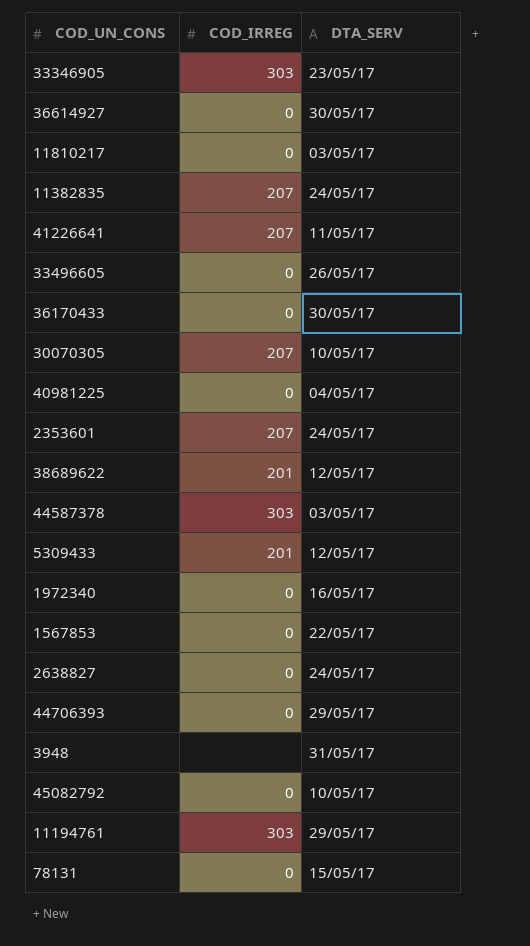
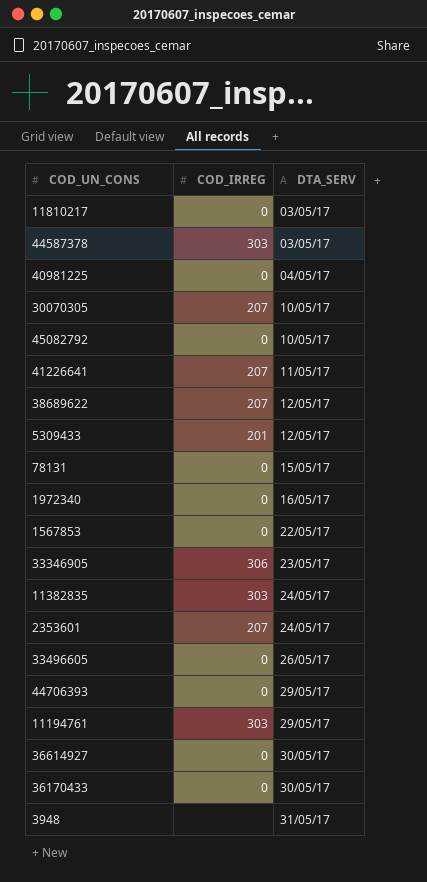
row order: none -> DTA_SERV ascending
row 2638827: 0 | 24/05/17 -> none
38689622 | COD_IRREG: 201 -> 207
33346905 | COD_IRREG: 303 -> 306
11382835 | COD_IRREG: 207 -> 303

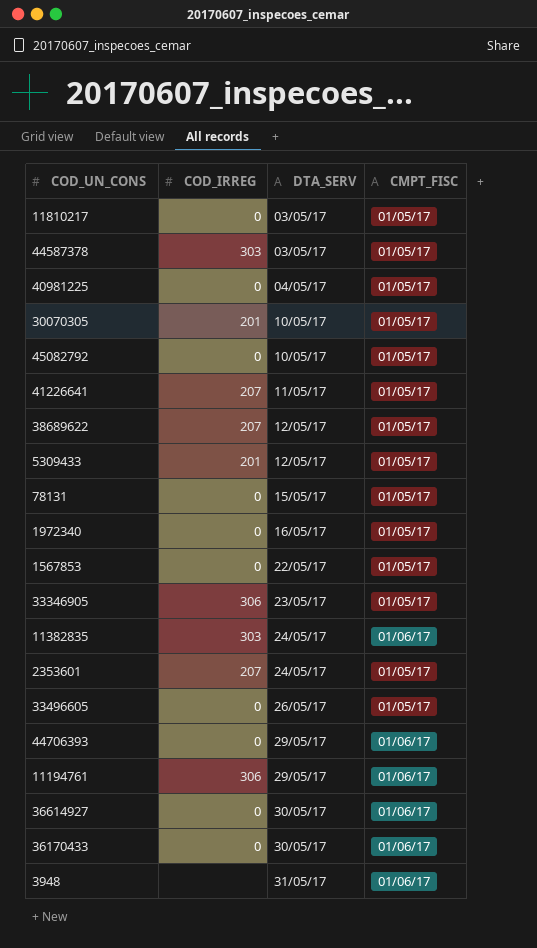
column CMPT_FISC | position: none -> 4
30070305 | COD_IRREG: 207 -> 201
11194761 | COD_IRREG: 303 -> 306

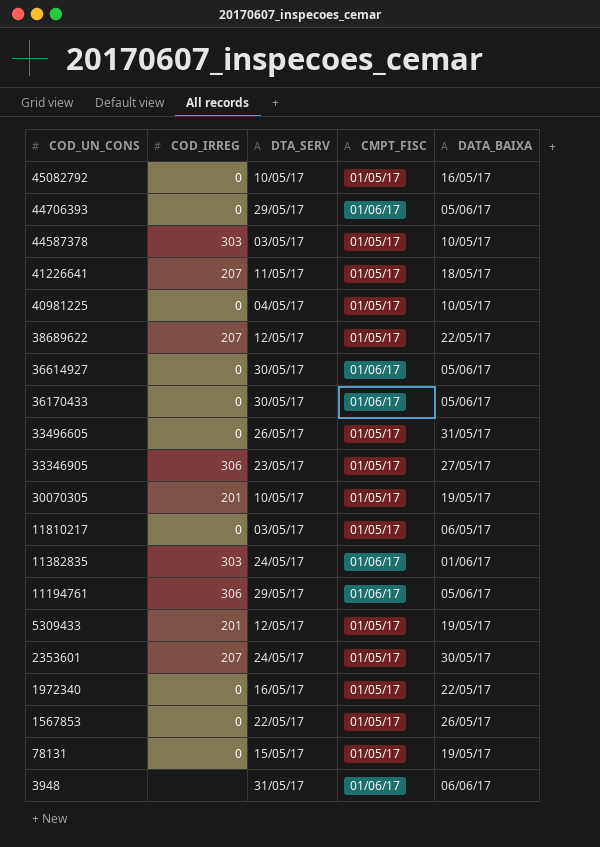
row order: DTA_SERV ascending -> COD_UN_CONS descending
column DATA_BAIXA | position: none -> 5

